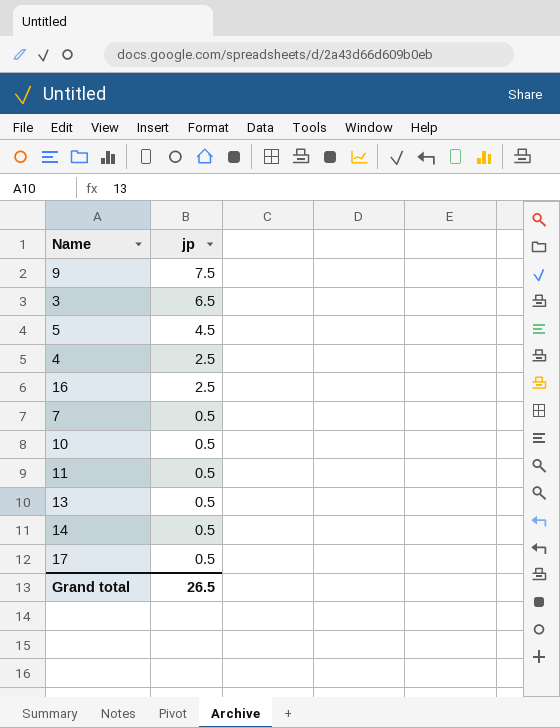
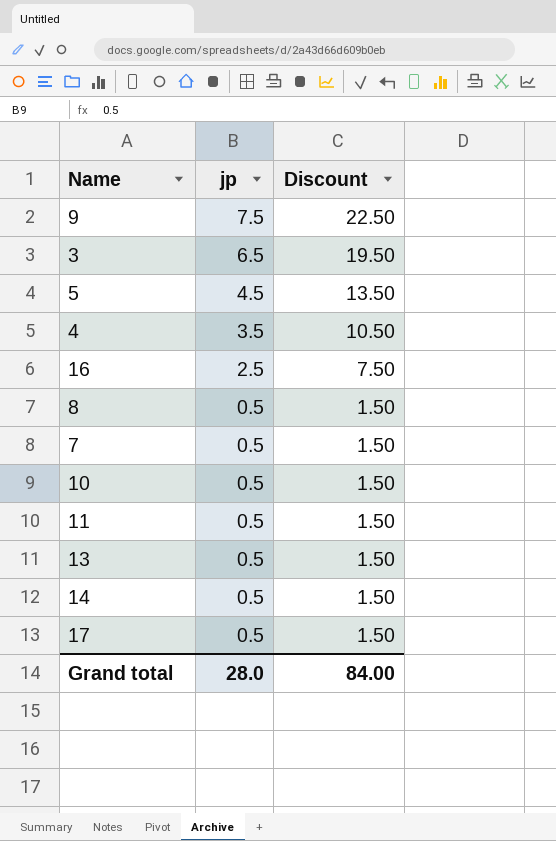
column Discount | formula: none -> [jp] * 3
4 | jp: 2.5 -> 3.5
row 8: none -> 0.5 | 1.50
Grand total | jp: 26.5 -> 28.0

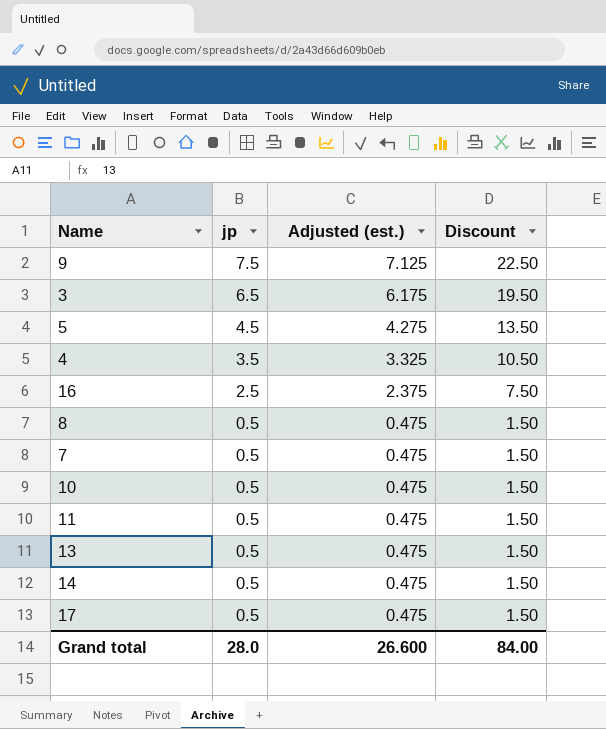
column Adjusted (est.) | formula: none -> [jp] * 0.95

